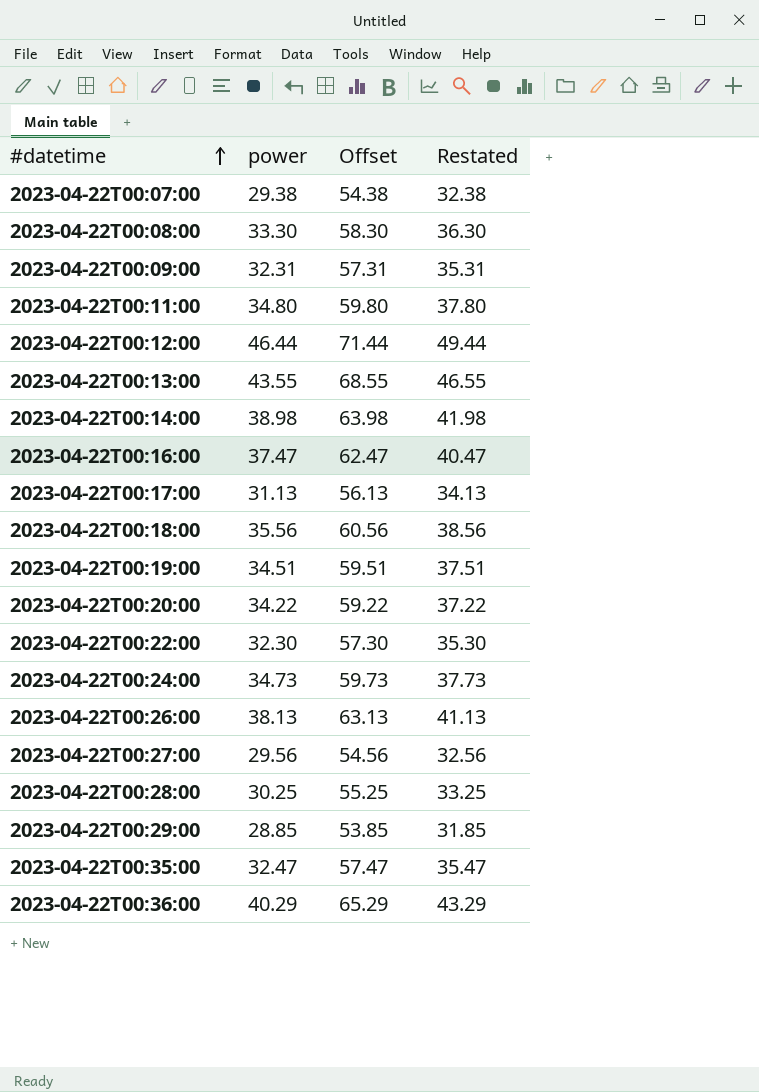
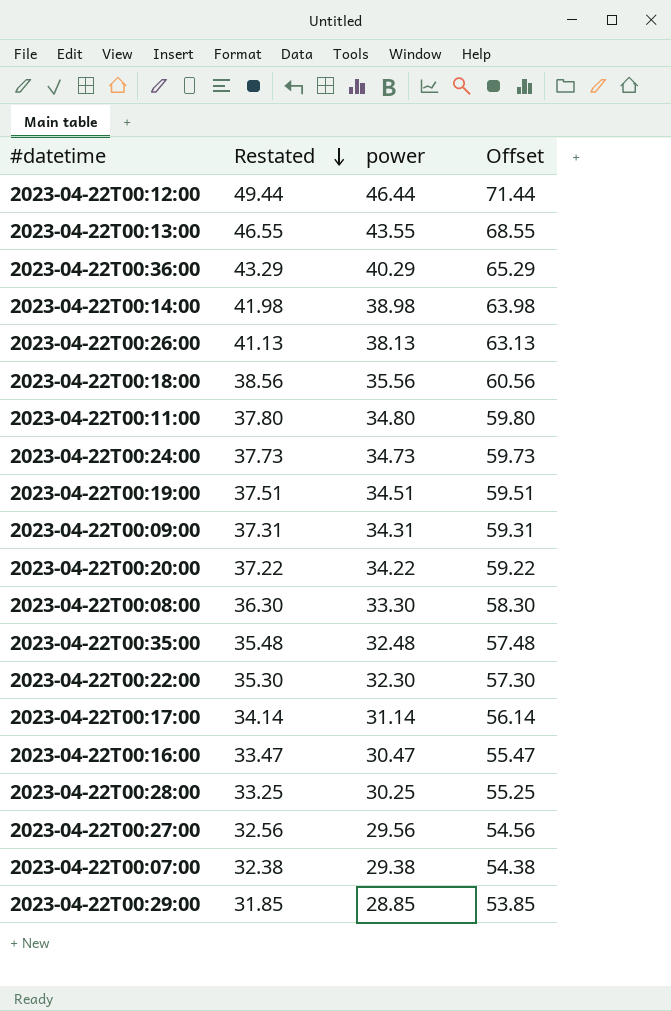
row order: #datetime ascending -> Restated descending
column Restated | position: 4 -> 2
2023-04-22T00:09:00 | Restated: 35.31 -> 37.31
2023-04-22T00:09:00 | power: 32.31 -> 34.31
2023-04-22T00:09:00 | Offset: 57.31 -> 59.31
2023-04-22T00:35:00 | Restated: 35.47 -> 35.48
2023-04-22T00:35:00 | power: 32.47 -> 32.48
2023-04-22T00:35:00 | Offset: 57.47 -> 57.48
2023-04-22T00:17:00 | Restated: 34.13 -> 34.14
2023-04-22T00:17:00 | power: 31.13 -> 31.14
2023-04-22T00:17:00 | Offset: 56.13 -> 56.14
2023-04-22T00:16:00 | Restated: 40.47 -> 33.47
2023-04-22T00:16:00 | power: 37.47 -> 30.47
2023-04-22T00:16:00 | Offset: 62.47 -> 55.47

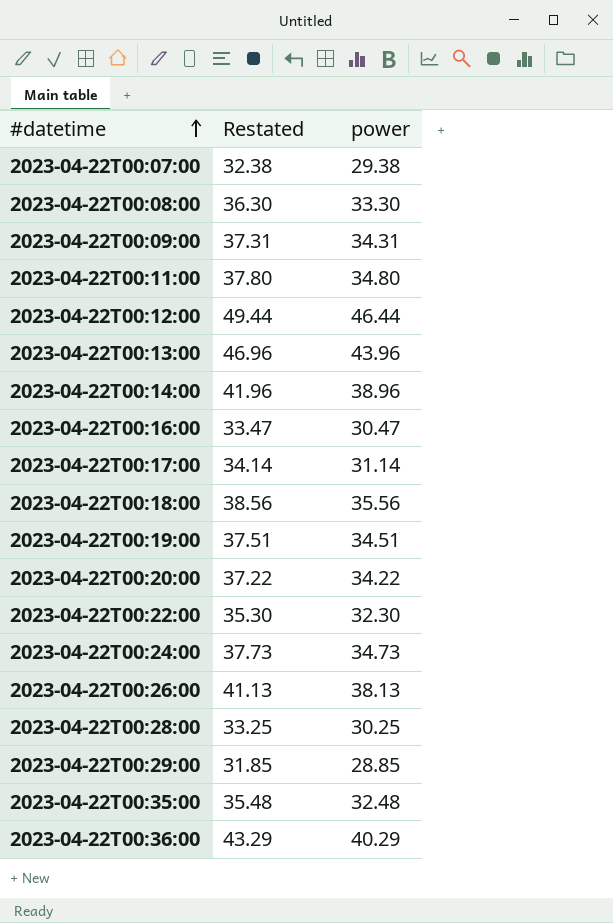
row order: Restated descending -> #datetime ascending
column Offset | formula: [power] + 25 -> none
row 2023-04-22T00:27:00: 32.56 | 29.56 | 54.56 -> none
2023-04-22T00:13:00 | Restated: 46.55 -> 46.96
2023-04-22T00:13:00 | power: 43.55 -> 43.96
2023-04-22T00:14:00 | Restated: 41.98 -> 41.96
2023-04-22T00:14:00 | power: 38.98 -> 38.96

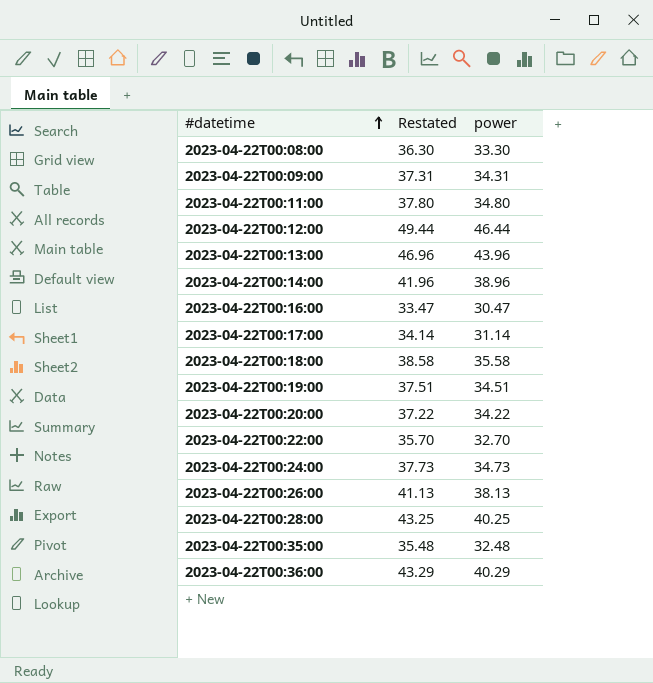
row 2023-04-22T00:07:00: 32.38 | 29.38 -> none
row 2023-04-22T00:29:00: 31.85 | 28.85 -> none
2023-04-22T00:18:00 | Restated: 38.56 -> 38.58
2023-04-22T00:18:00 | power: 35.56 -> 35.58
2023-04-22T00:22:00 | Restated: 35.30 -> 35.70
2023-04-22T00:22:00 | power: 32.30 -> 32.70
2023-04-22T00:28:00 | Restated: 33.25 -> 43.25
2023-04-22T00:28:00 | power: 30.25 -> 40.25

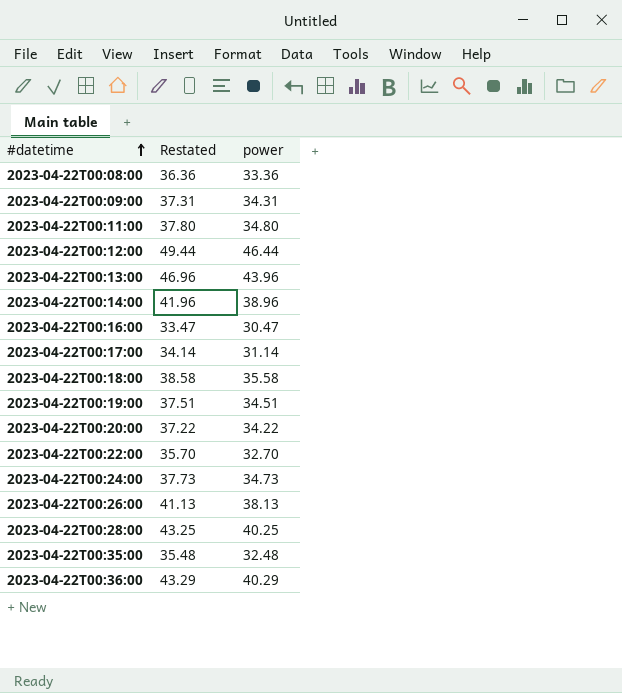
2023-04-22T00:08:00 | Restated: 36.30 -> 36.36
2023-04-22T00:08:00 | power: 33.30 -> 33.36

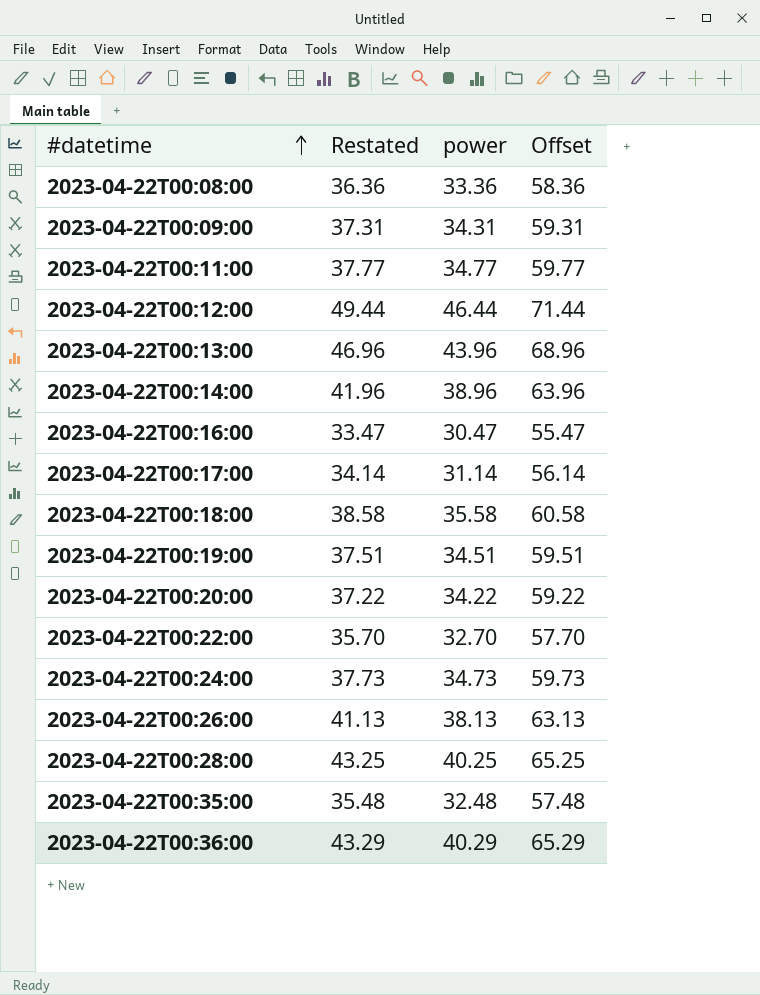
column Offset | formula: none -> [power] + 25
2023-04-22T00:11:00 | Restated: 37.80 -> 37.77
2023-04-22T00:11:00 | power: 34.80 -> 34.77

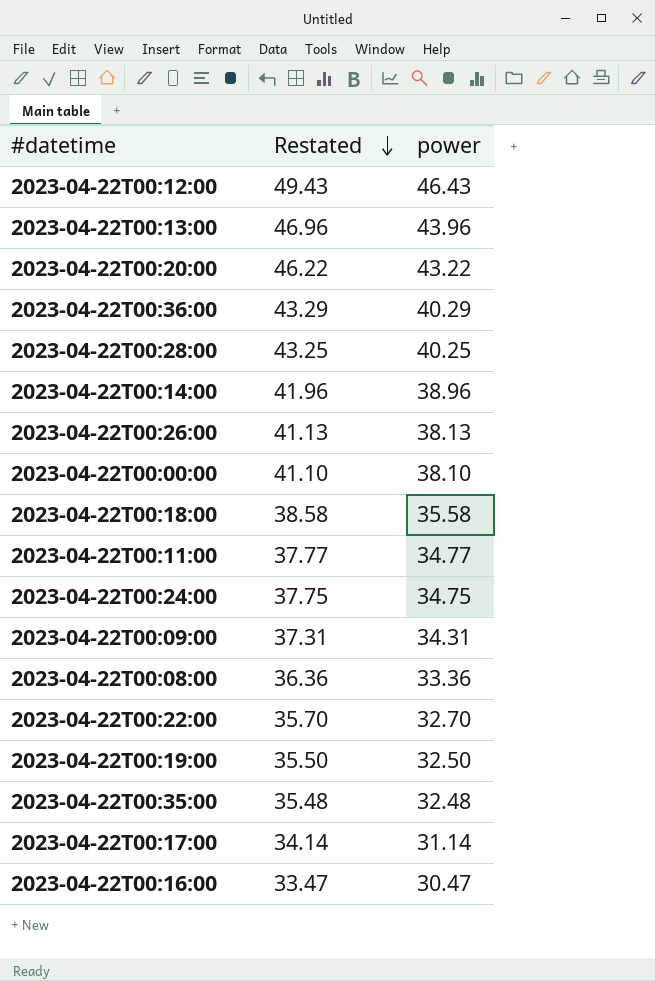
row order: #datetime ascending -> Restated descending
column Offset | formula: [power] + 25 -> none
2023-04-22T00:12:00 | Restated: 49.44 -> 49.43
2023-04-22T00:12:00 | power: 46.44 -> 46.43
2023-04-22T00:20:00 | Restated: 37.22 -> 46.22
2023-04-22T00:20:00 | power: 34.22 -> 43.22
row 2023-04-22T00:00:00: none -> 41.10 | 38.10
2023-04-22T00:24:00 | Restated: 37.73 -> 37.75
2023-04-22T00:24:00 | power: 34.73 -> 34.75
2023-04-22T00:19:00 | Restated: 37.51 -> 35.50
2023-04-22T00:19:00 | power: 34.51 -> 32.50

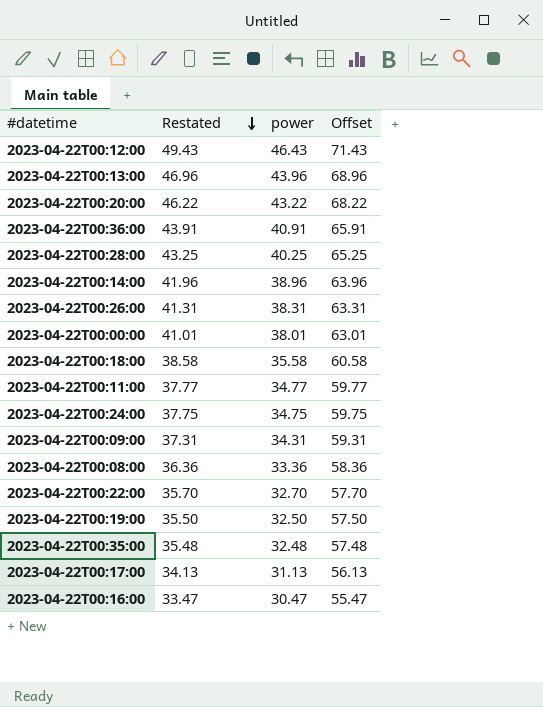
column Offset | formula: none -> [power] + 25
2023-04-22T00:36:00 | Restated: 43.29 -> 43.91
2023-04-22T00:36:00 | power: 40.29 -> 40.91
2023-04-22T00:26:00 | Restated: 41.13 -> 41.31
2023-04-22T00:26:00 | power: 38.13 -> 38.31
2023-04-22T00:00:00 | Restated: 41.10 -> 41.01
2023-04-22T00:00:00 | power: 38.10 -> 38.01
2023-04-22T00:17:00 | Restated: 34.14 -> 34.13
2023-04-22T00:17:00 | power: 31.14 -> 31.13

